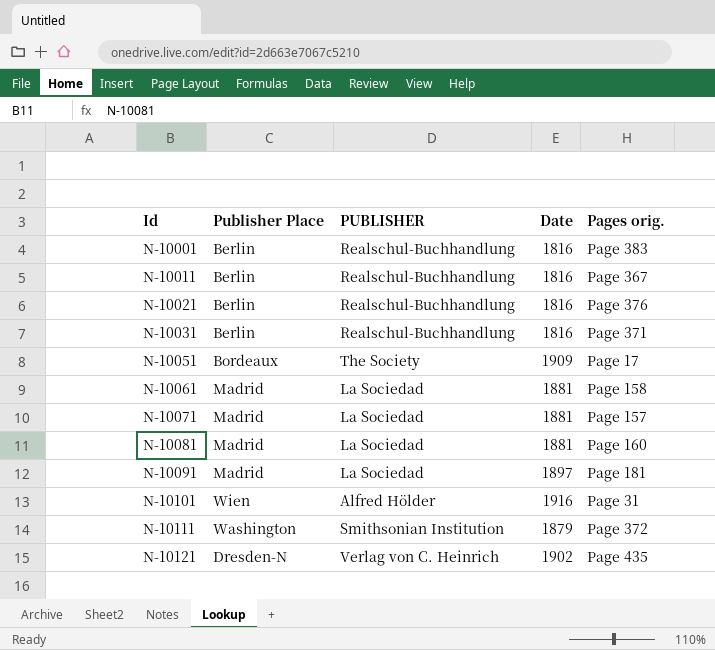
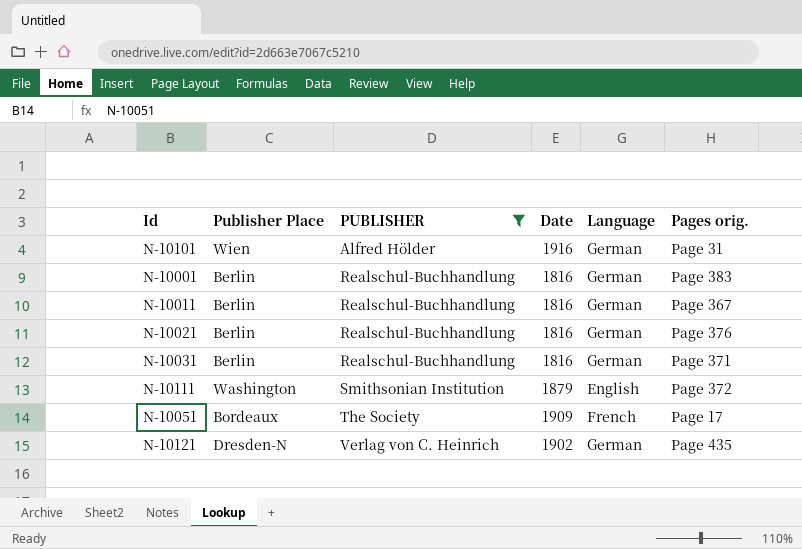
filter: none -> PUBLISHER != La Sociedad
row order: Id ascending -> PUBLISHER ascending
column Language | position: none -> 5

